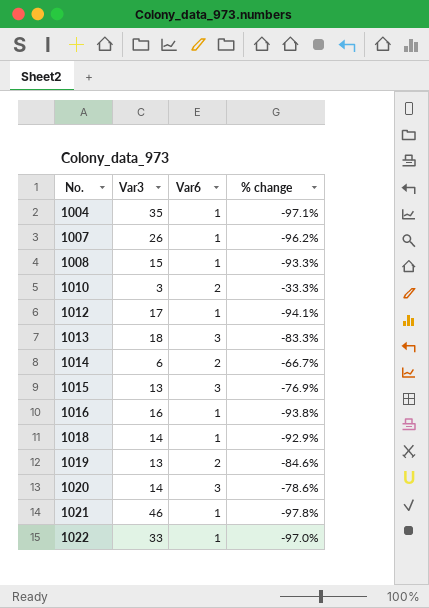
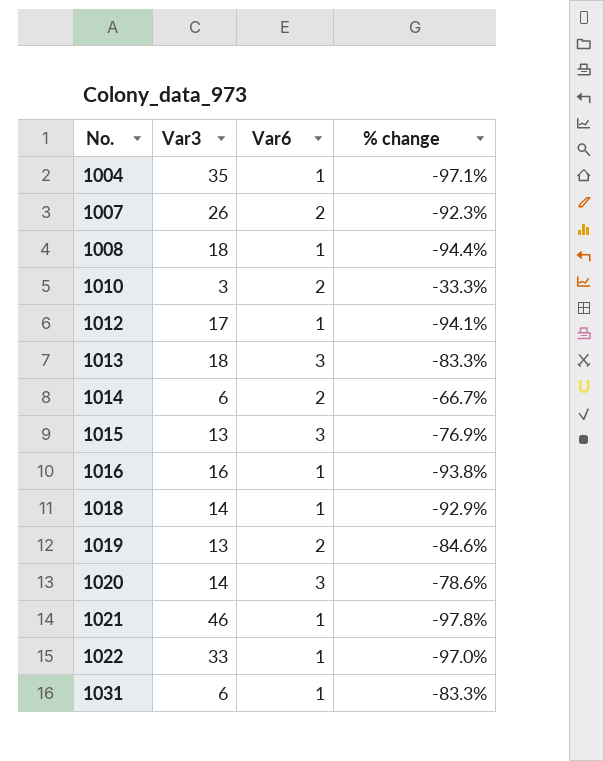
1007 | Var6: 1 -> 2
1007 | % change: -96.2% -> -92.3%
1008 | Var3: 15 -> 18
1008 | % change: -93.3% -> -94.4%
row 1031: none -> 6 | 1 | -83.3%

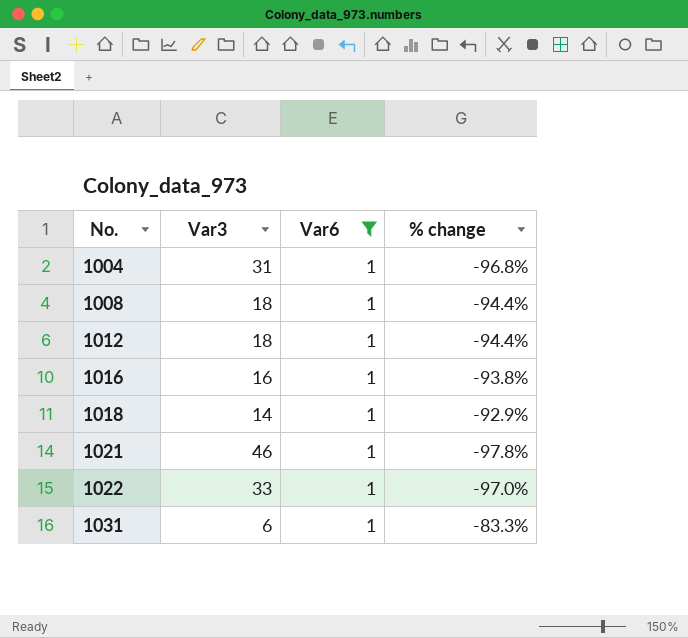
filter: none -> Var6 = 1
1004 | Var3: 35 -> 31
1004 | % change: -97.1% -> -96.8%
1012 | Var3: 17 -> 18
1012 | % change: -94.1% -> -94.4%

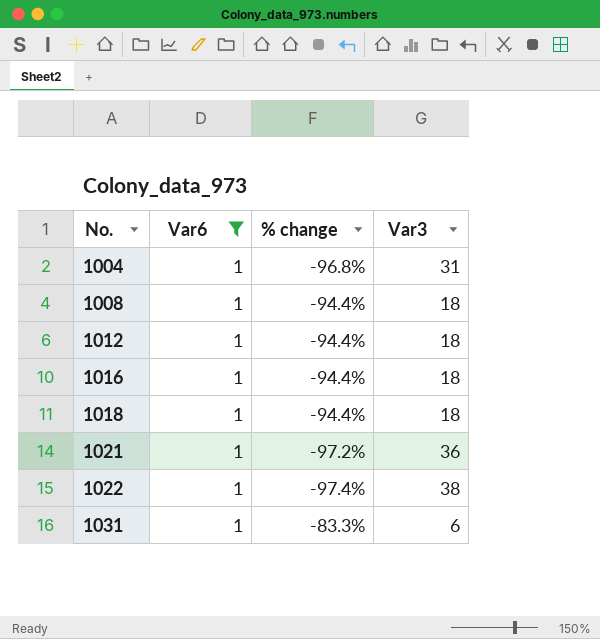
column Var3 | position: 2 -> 4
1016 | % change: -93.8% -> -94.4%
1016 | Var3: 16 -> 18
1018 | % change: -92.9% -> -94.4%
1018 | Var3: 14 -> 18
1021 | % change: -97.8% -> -97.2%
1021 | Var3: 46 -> 36
1022 | % change: -97.0% -> -97.4%
1022 | Var3: 33 -> 38

